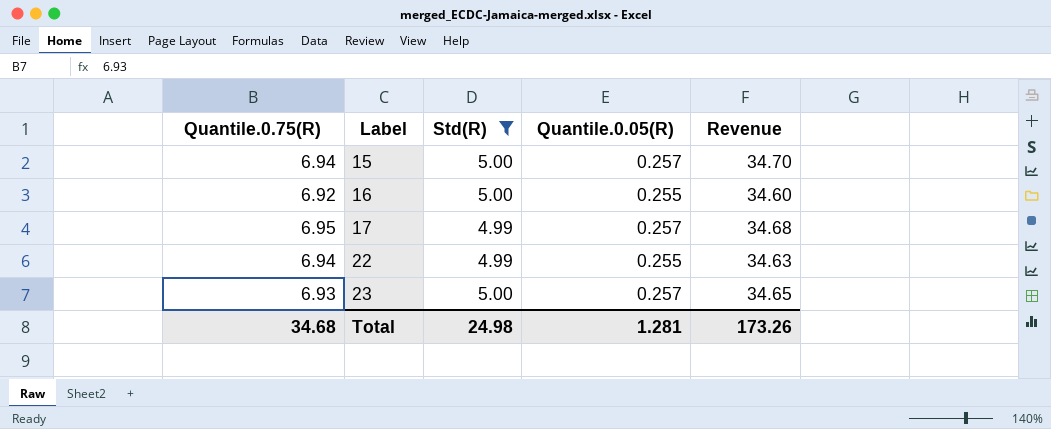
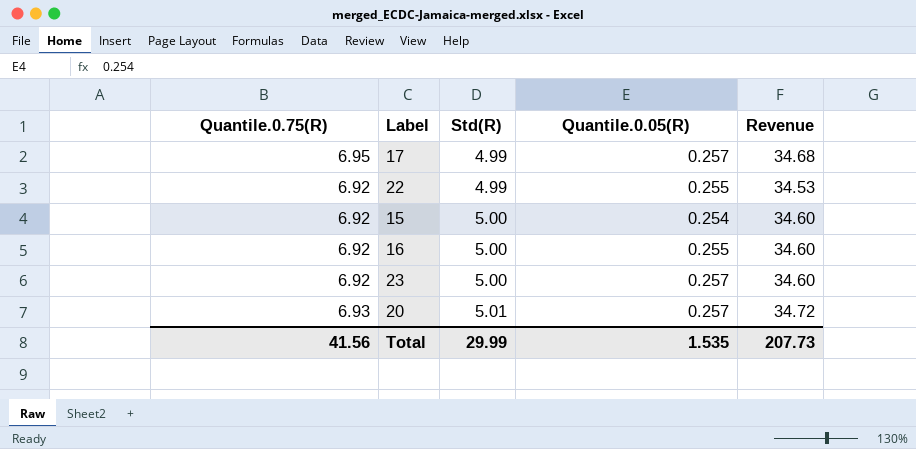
filter: Std(R) != 5.01 -> none
row order: Label ascending -> Std(R) ascending
22 | Quantile.0.75(R): 6.94 -> 6.92
22 | Revenue: 34.63 -> 34.53
15 | Quantile.0.75(R): 6.94 -> 6.92
15 | Quantile.0.05(R): 0.257 -> 0.254
15 | Revenue: 34.70 -> 34.60
23 | Quantile.0.75(R): 6.93 -> 6.92
23 | Revenue: 34.65 -> 34.60
Total | Quantile.0.75(R): 34.68 -> 41.56
Total | Std(R): 24.98 -> 29.99
Total | Quantile.0.05(R): 1.281 -> 1.535
Total | Revenue: 173.26 -> 207.73

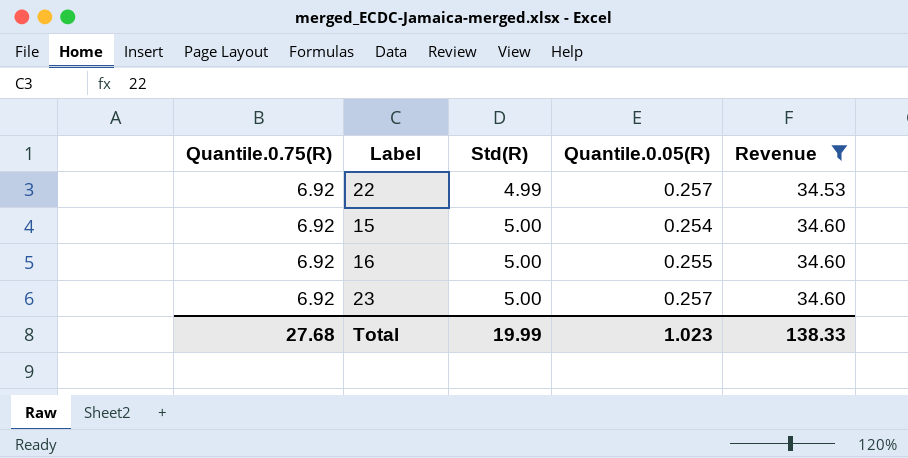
filter: none -> Revenue <= 34.60
22 | Quantile.0.05(R): 0.255 -> 0.257
Total | Quantile.0.75(R): 41.56 -> 27.68
Total | Std(R): 29.99 -> 19.99
Total | Quantile.0.05(R): 1.535 -> 1.023
Total | Revenue: 207.73 -> 138.33

